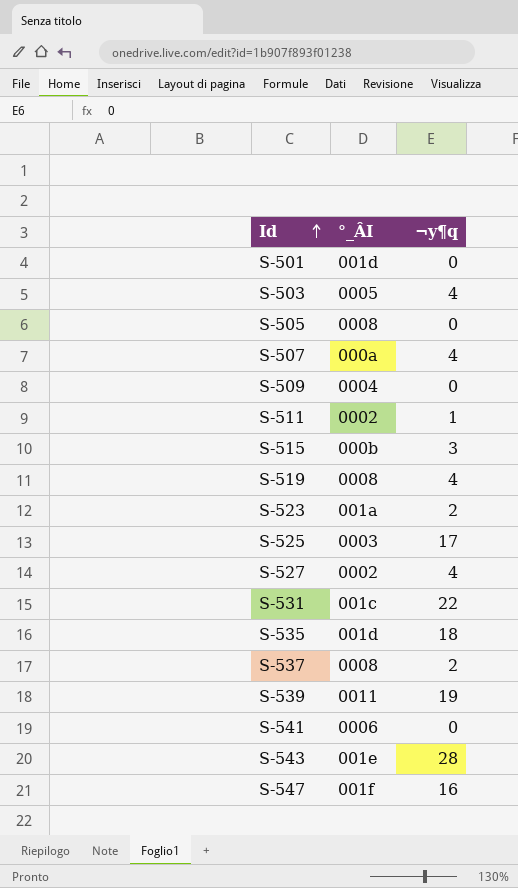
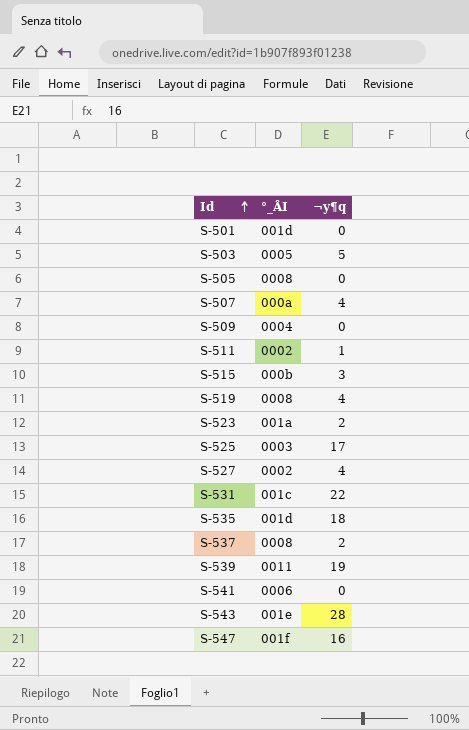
S-503 | ¬y¶q: 4 -> 5

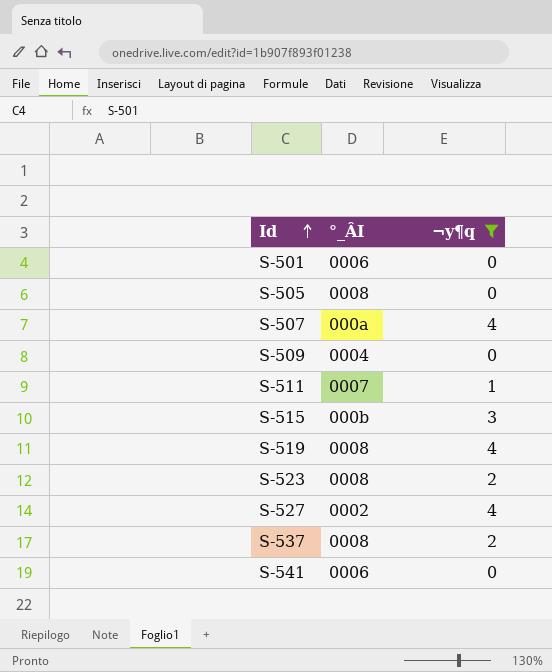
filter: none -> ¬y¶q <= 4
S-501 | °_ÂI: 001d -> 0006
S-511 | °_ÂI: 0002 -> 0007
S-523 | °_ÂI: 001a -> 0008

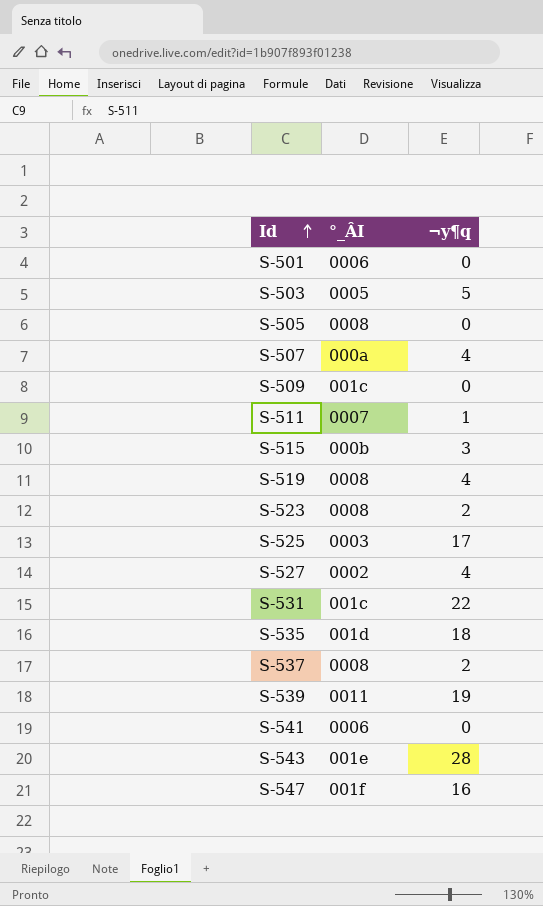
filter: ¬y¶q <= 4 -> none
S-509 | °_ÂI: 0004 -> 001c

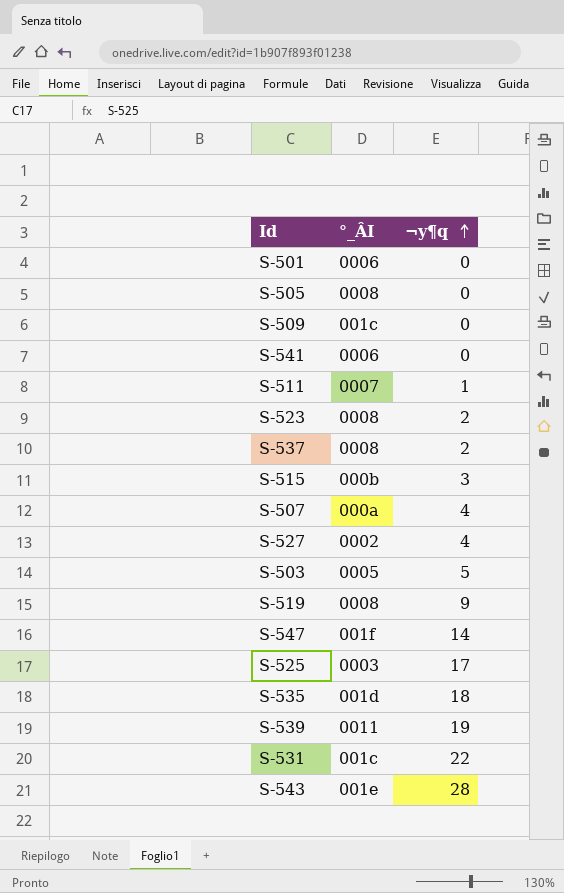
row order: Id ascending -> ¬y¶q ascending
S-519 | ¬y¶q: 4 -> 9
S-547 | ¬y¶q: 16 -> 14

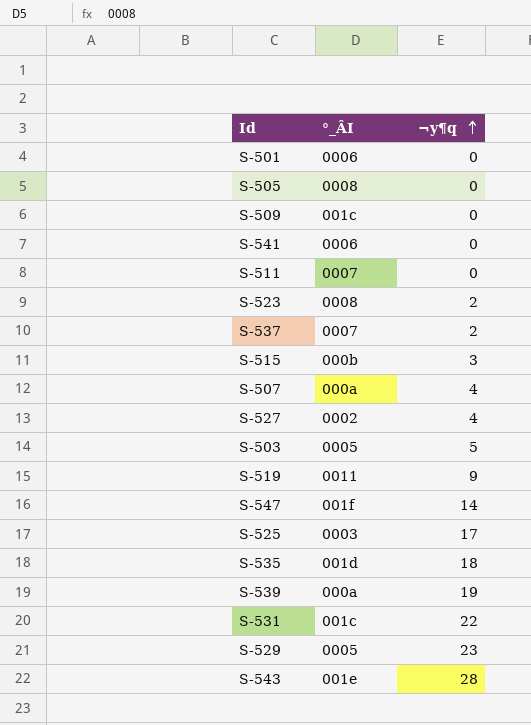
S-511 | ¬y¶q: 1 -> 0
S-537 | °_ÂI: 0008 -> 0007
S-519 | °_ÂI: 0008 -> 0011
S-539 | °_ÂI: 0011 -> 000a
row S-529: none -> 0005 | 23

